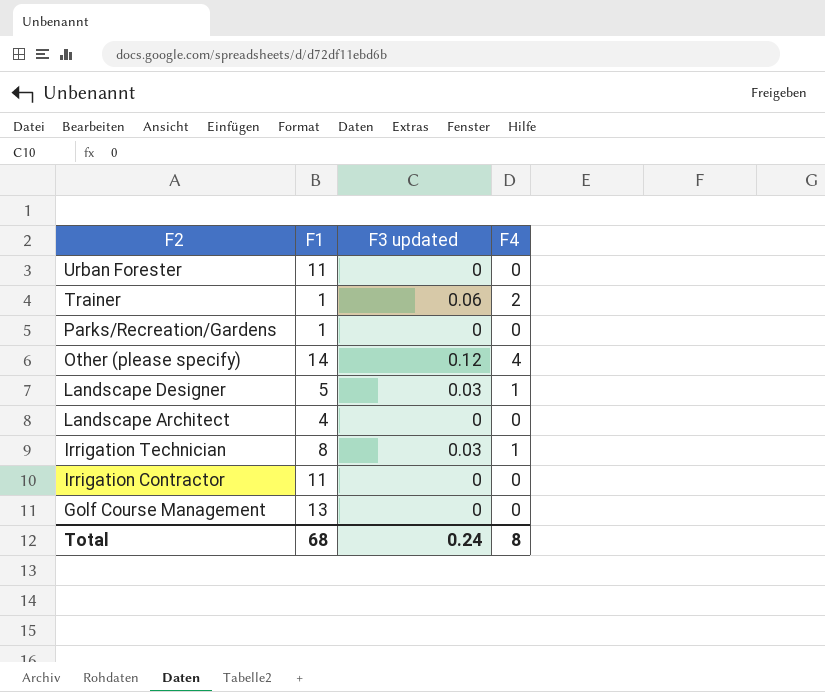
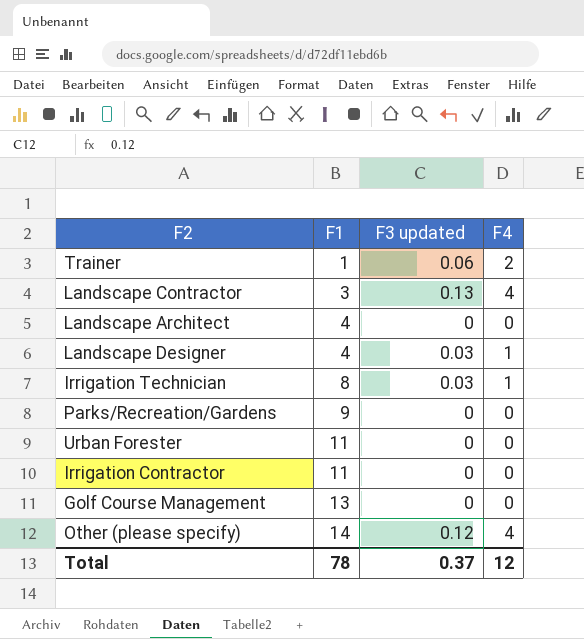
row order: F2 descending -> F1 ascending
row Landscape Contractor: none -> 3 | 0.13 | 4
Landscape Designer | F1: 5 -> 4
Parks/Recreation/Gardens | F1: 1 -> 9
Total | F1: 68 -> 78
Total | F3 updated: 0.24 -> 0.37
Total | F4: 8 -> 12

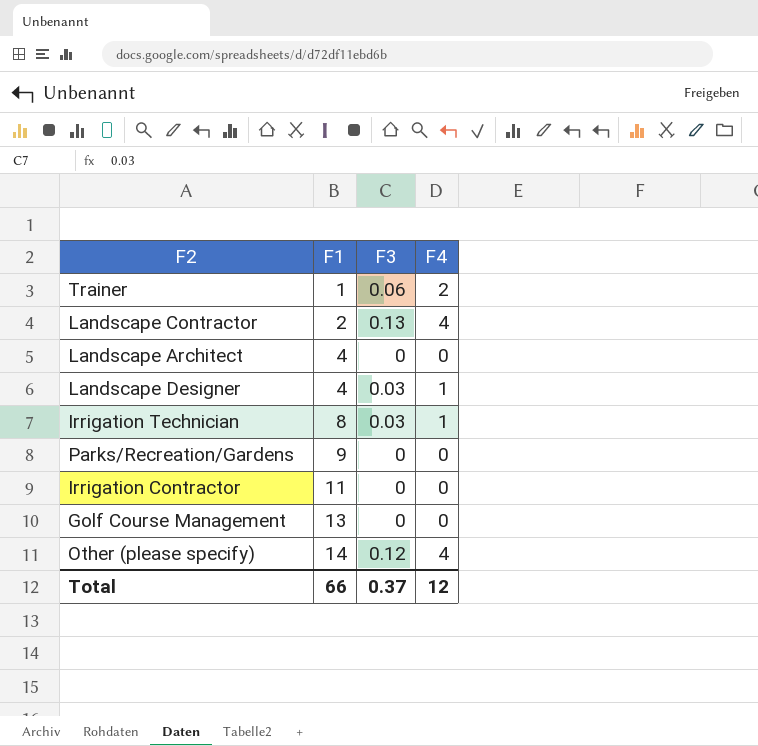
column name: F3 updated -> F3
row Urban Forester: 11 | 0 | 0 -> none
Landscape Contractor | F1: 3 -> 2
Total | F1: 78 -> 66

